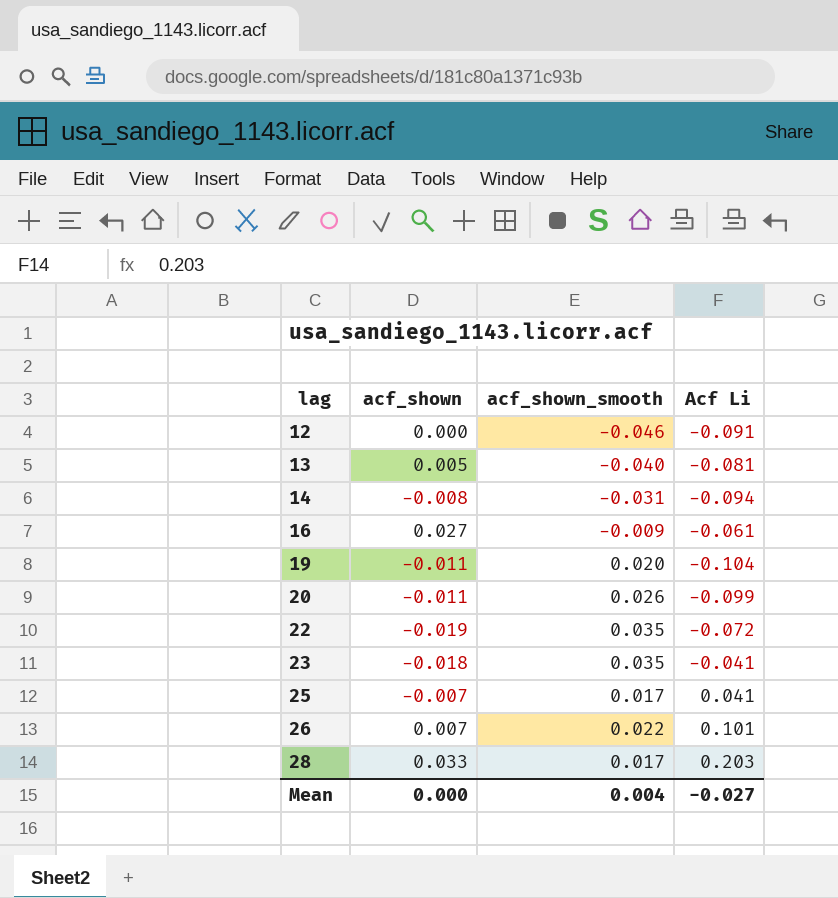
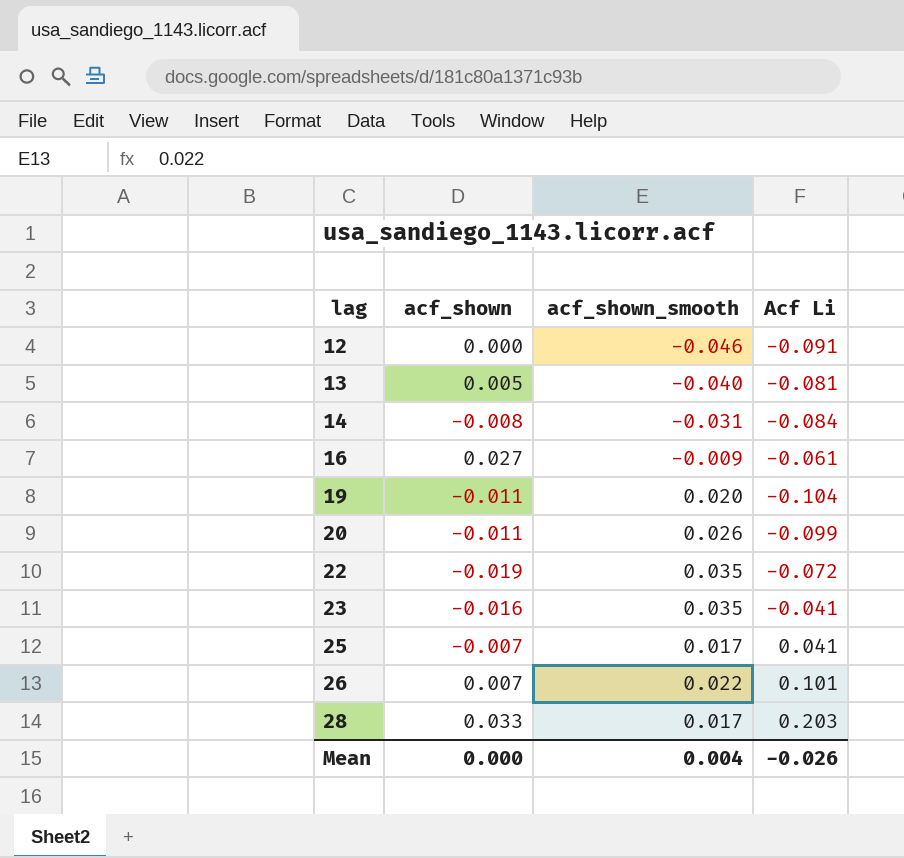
14 | Acf Li: -0.094 -> -0.084
23 | acf_shown: -0.018 -> -0.016
Mean | Acf Li: -0.027 -> -0.026

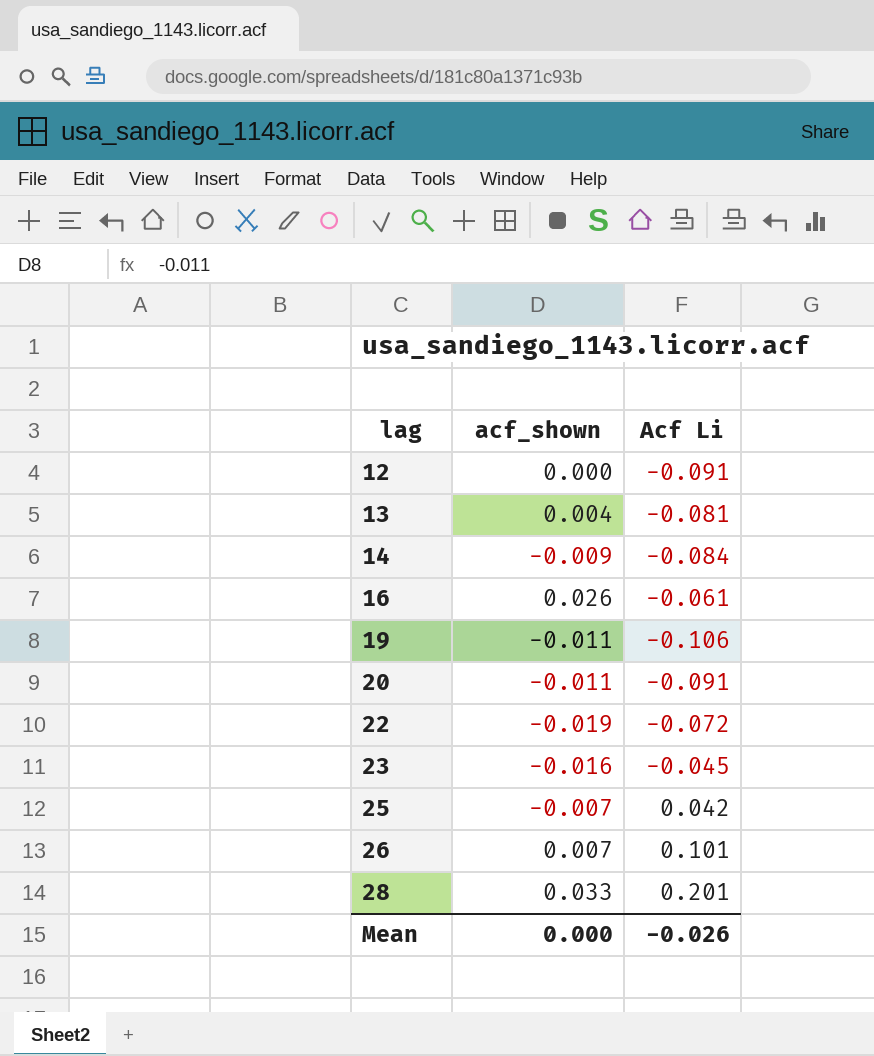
column acf_shown_smooth | position: 3 -> none
13 | acf_shown: 0.005 -> 0.004
14 | acf_shown: -0.008 -> -0.009
16 | acf_shown: 0.027 -> 0.026
19 | Acf Li: -0.104 -> -0.106
20 | Acf Li: -0.099 -> -0.091
23 | Acf Li: -0.041 -> -0.045
25 | Acf Li: 0.041 -> 0.042
28 | Acf Li: 0.203 -> 0.201

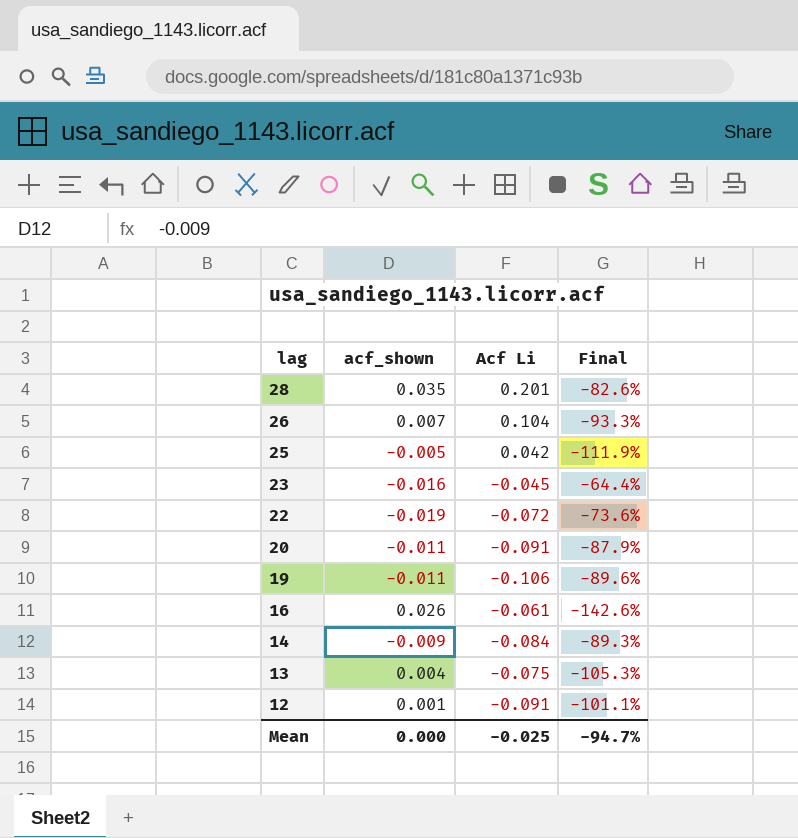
row order: lag ascending -> lag descending
column Final | formula: none -> ([acf_shown] - [Acf Li]) / [Acf Li]
28 | acf_shown: 0.033 -> 0.035
26 | Acf Li: 0.101 -> 0.104
25 | acf_shown: -0.007 -> -0.005
13 | Acf Li: -0.081 -> -0.075
12 | acf_shown: 0.000 -> 0.001
Mean | Acf Li: -0.026 -> -0.025

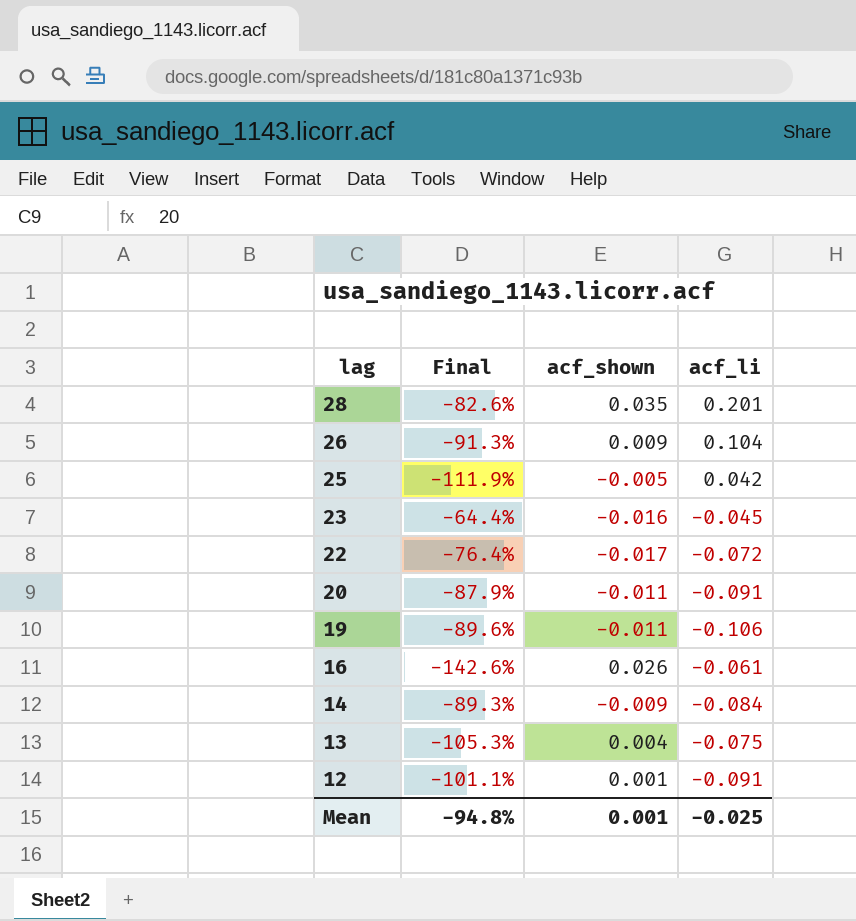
column Final | position: 4 -> 2
column name: Acf Li -> acf_li
26 | Final: -93.3% -> -91.3%
26 | acf_shown: 0.007 -> 0.009
22 | Final: -73.6% -> -76.4%
22 | acf_shown: -0.019 -> -0.017
Mean | Final: -94.7% -> -94.8%
Mean | acf_shown: 0.000 -> 0.001

